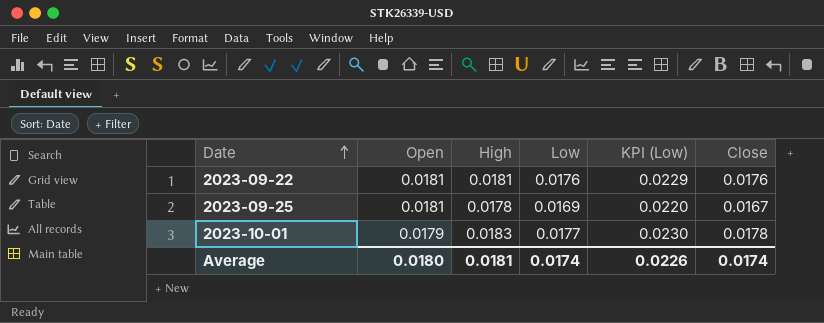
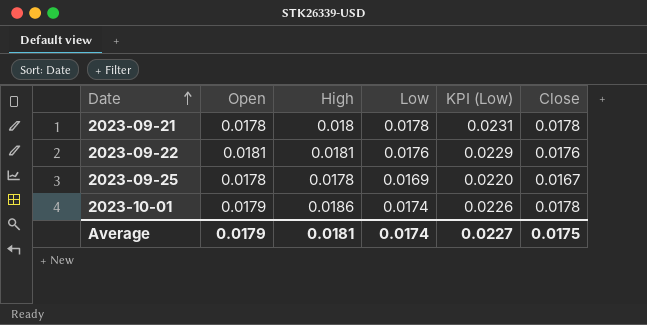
row 2023-09-21: none -> 0.0178 | 0.018 | 0.0178 | 0.0231 | 0.0178
2023-09-25 | Open: 0.0181 -> 0.0178
2023-10-01 | High: 0.0183 -> 0.0186
2023-10-01 | Low: 0.0177 -> 0.0174
2023-10-01 | KPI (Low): 0.0230 -> 0.0226
Average | Open: 0.0180 -> 0.0179
Average | KPI (Low): 0.0226 -> 0.0227
Average | Close: 0.0174 -> 0.0175

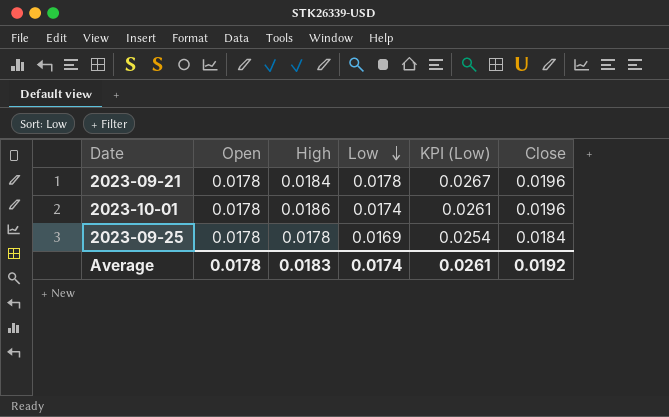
row order: Date ascending -> Low descending
column KPI (Low) | formula: [Low] * 1.3 -> [Low] * 1.5
row 2023-09-22: 0.0181 | 0.0181 | 0.0176 | 0.0229 | 0.0176 -> none
2023-09-21 | High: 0.018 -> 0.0184
2023-09-21 | Close: 0.0178 -> 0.0196
2023-10-01 | Open: 0.0179 -> 0.0178
2023-10-01 | Close: 0.0178 -> 0.0196
2023-09-25 | Close: 0.0167 -> 0.0184
Average | Open: 0.0179 -> 0.0178
Average | High: 0.0181 -> 0.0183
Average | KPI (Low): 0.0227 -> 0.0261
Average | Close: 0.0175 -> 0.0192

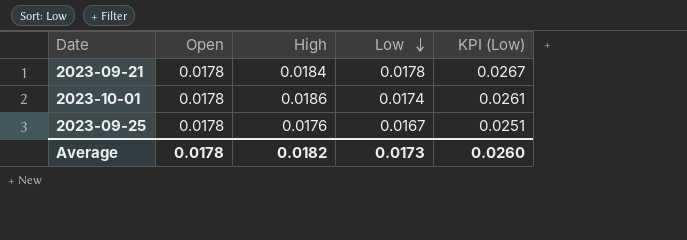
column Close | position: 6 -> none
2023-09-25 | High: 0.0178 -> 0.0176
2023-09-25 | Low: 0.0169 -> 0.0167
2023-09-25 | KPI (Low): 0.0254 -> 0.0251
Average | High: 0.0183 -> 0.0182
Average | Low: 0.0174 -> 0.0173
Average | KPI (Low): 0.0261 -> 0.0260

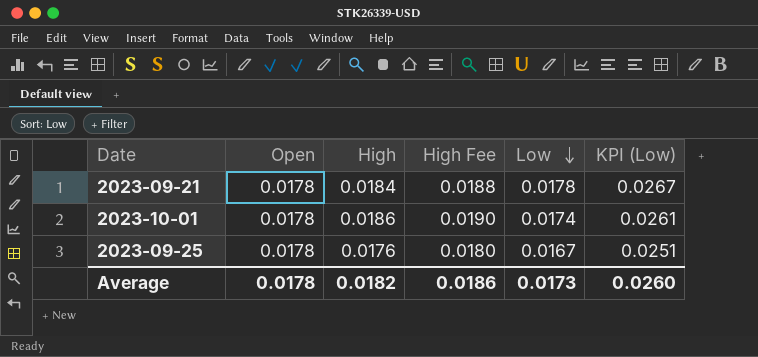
column High Fee | formula: none -> [High] * 1.02

